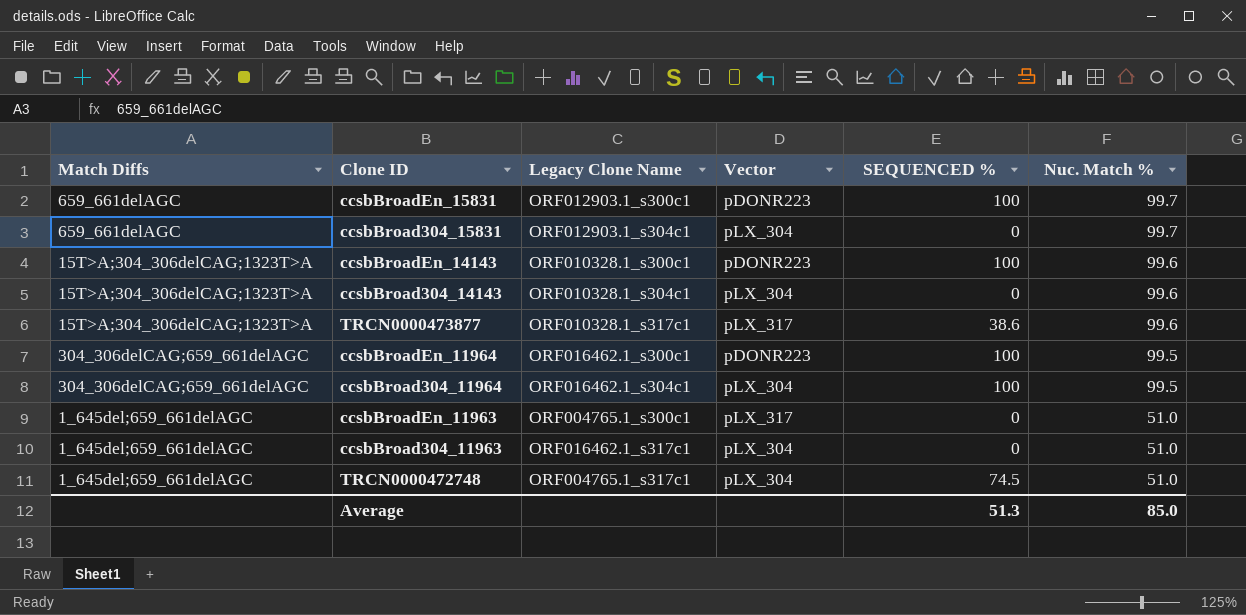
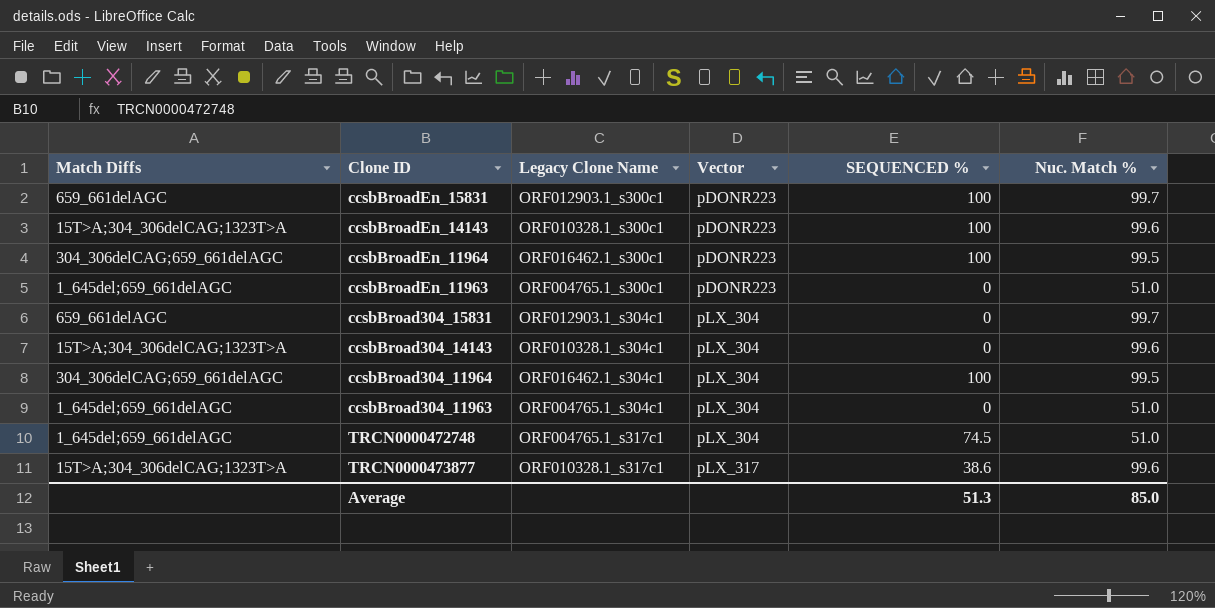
row order: Nuc. Match % descending -> Vector ascending
ccsbBroadEn_11963 | Vector: pLX_317 -> pDONR223
ccsbBroad304_11963 | Legacy Clone Name: ORF016462.1_s317c1 -> ORF004765.1_s304c1

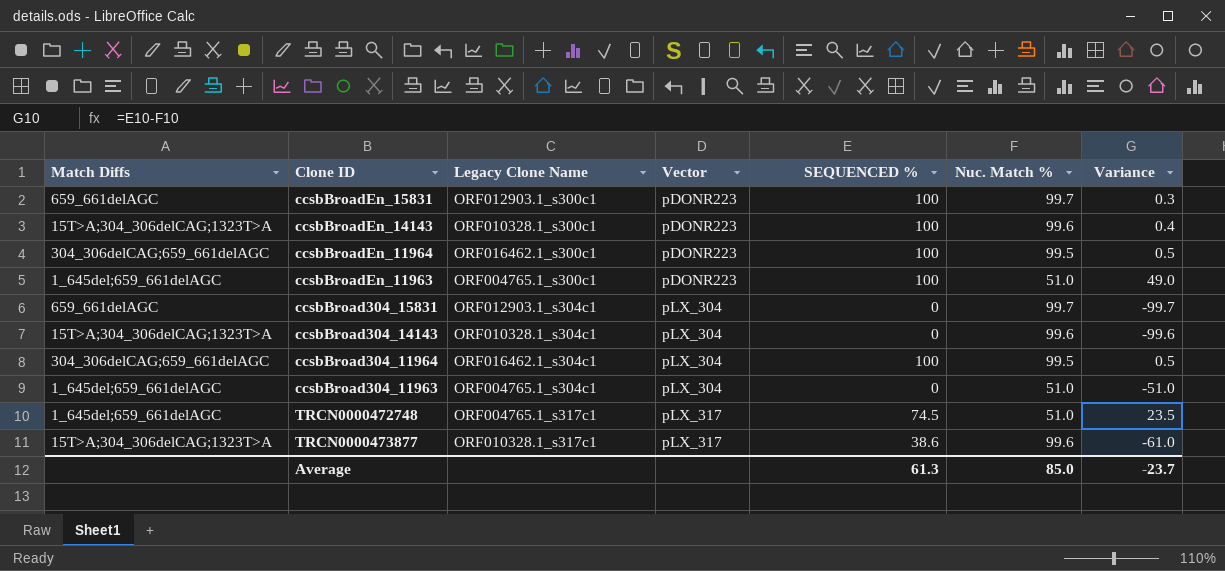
column Variance | formula: none -> [SEQUENCED %] - [Nuc. Match %]
ccsbBroadEn_11963 | SEQUENCED %: 0 -> 100
TRCN0000472748 | Vector: pLX_304 -> pLX_317
Average | SEQUENCED %: 51.3 -> 61.3

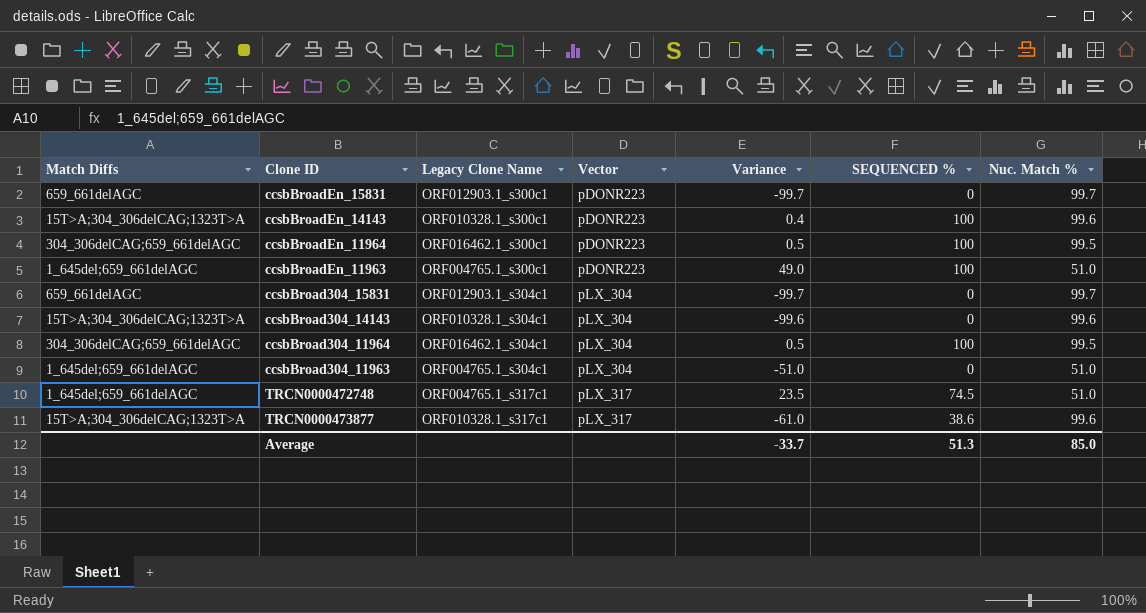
column Variance | position: 7 -> 5
ccsbBroadEn_15831 | Variance: 0.3 -> -99.7
ccsbBroadEn_15831 | SEQUENCED %: 100 -> 0
Average | Variance: -23.7 -> -33.7
Average | SEQUENCED %: 61.3 -> 51.3

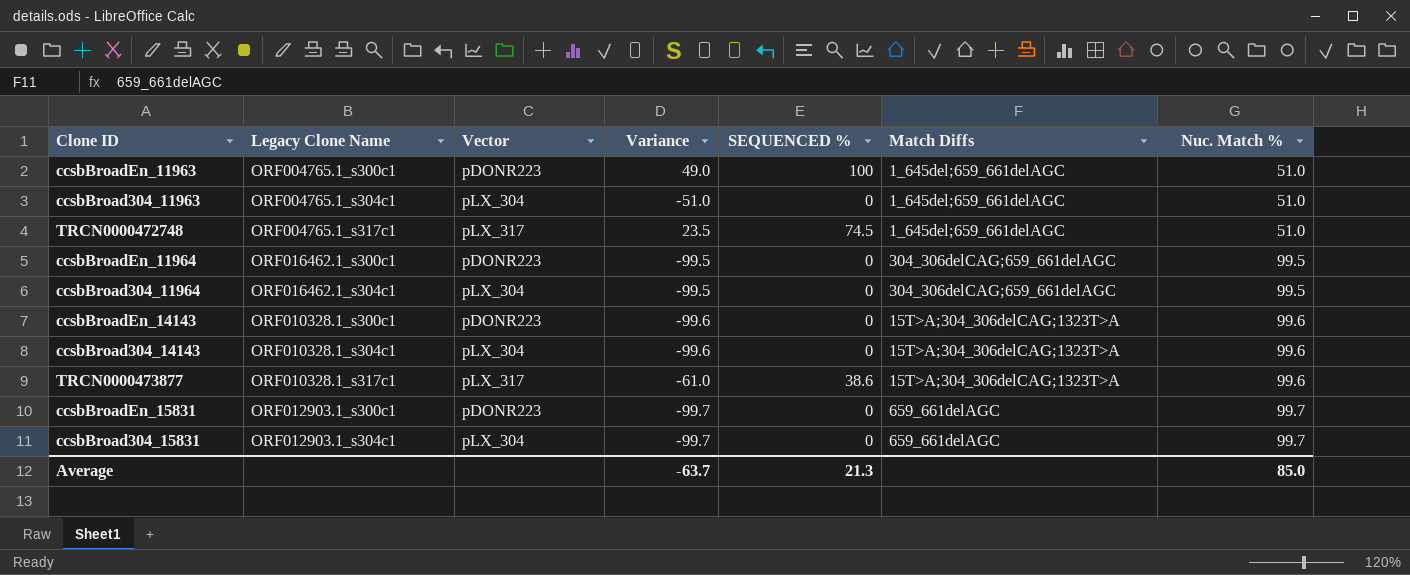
row order: Vector ascending -> Nuc. Match % ascending
column Match Diffs | position: 1 -> 6
ccsbBroadEn_11964 | Variance: 0.5 -> -99.5
ccsbBroadEn_11964 | SEQUENCED %: 100 -> 0
ccsbBroad304_11964 | Variance: 0.5 -> -99.5
ccsbBroad304_11964 | SEQUENCED %: 100 -> 0
ccsbBroadEn_14143 | Variance: 0.4 -> -99.6
ccsbBroadEn_14143 | SEQUENCED %: 100 -> 0
Average | Variance: -33.7 -> -63.7
Average | SEQUENCED %: 51.3 -> 21.3

